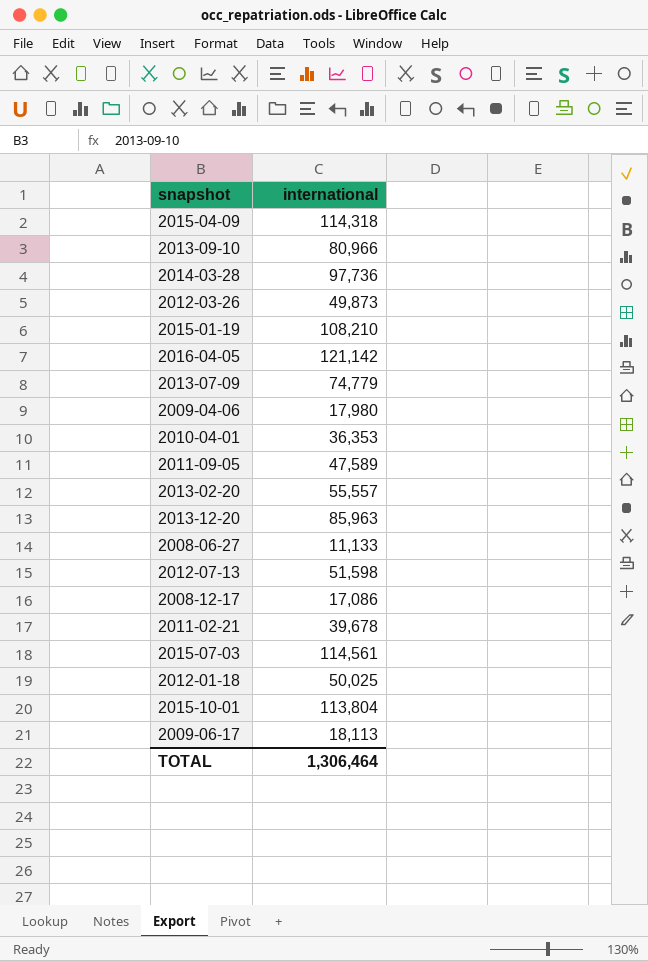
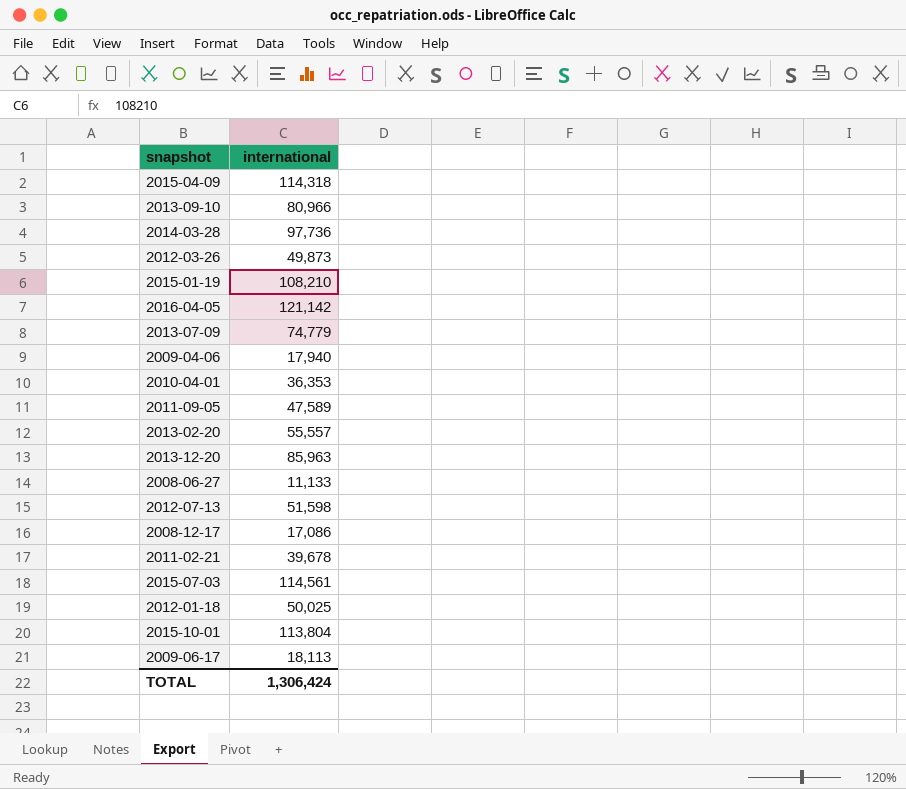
2009-04-06 | international: 17,980 -> 17,940
TOTAL | international: 1,306,464 -> 1,306,424

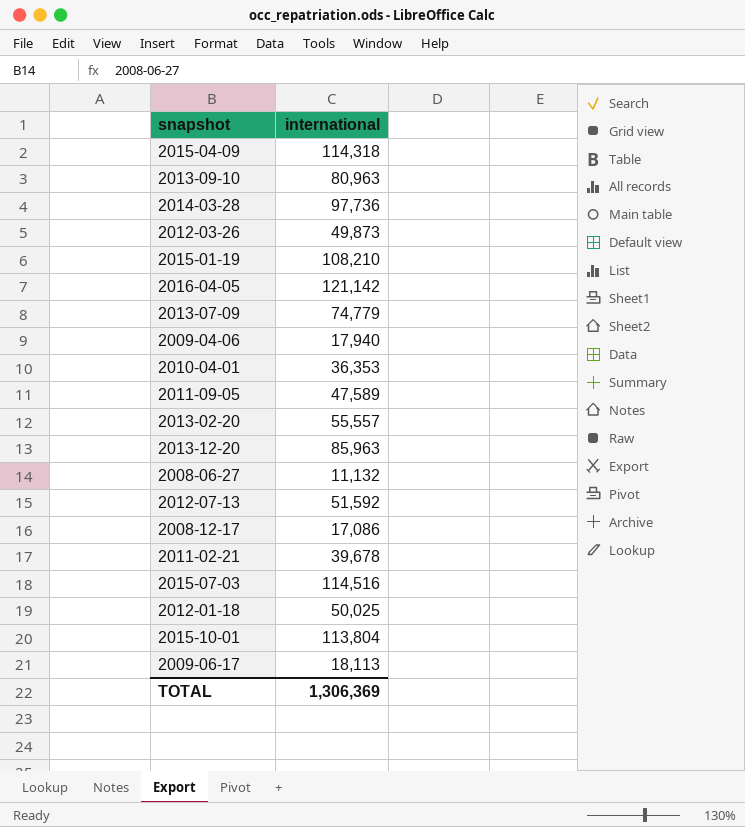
2013-09-10 | international: 80,966 -> 80,963
2008-06-27 | international: 11,133 -> 11,132
2012-07-13 | international: 51,598 -> 51,592
2015-07-03 | international: 114,561 -> 114,516
TOTAL | international: 1,306,424 -> 1,306,369

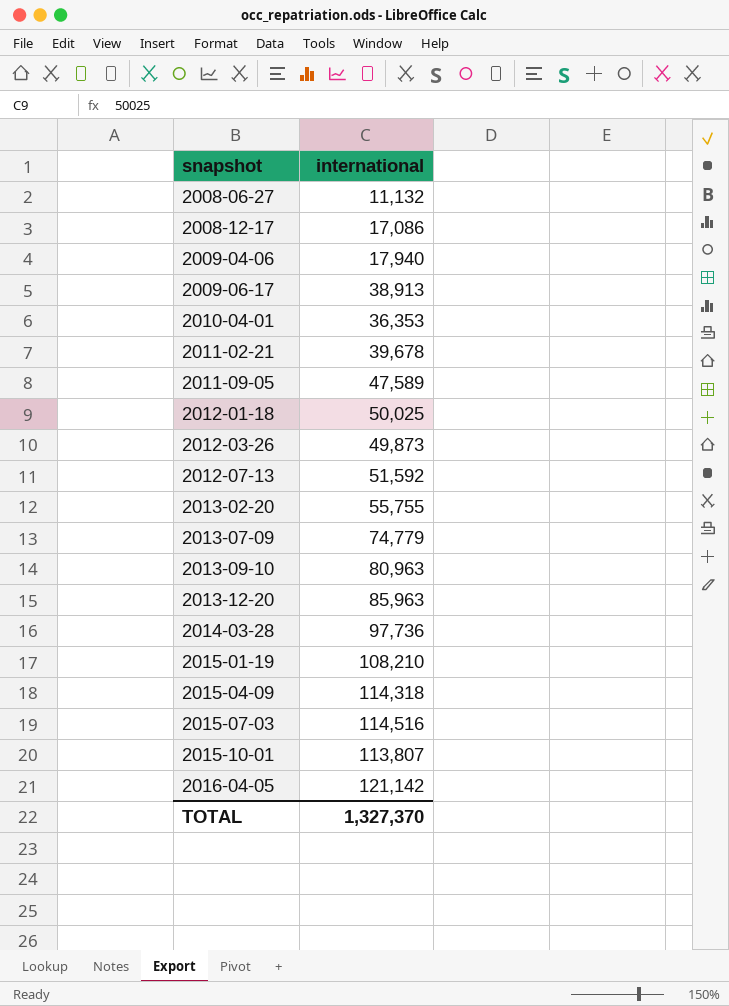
row order: none -> snapshot ascending
2009-06-17 | international: 18,113 -> 38,913
2013-02-20 | international: 55,557 -> 55,755
2015-10-01 | international: 113,804 -> 113,807
TOTAL | international: 1,306,369 -> 1,327,370

